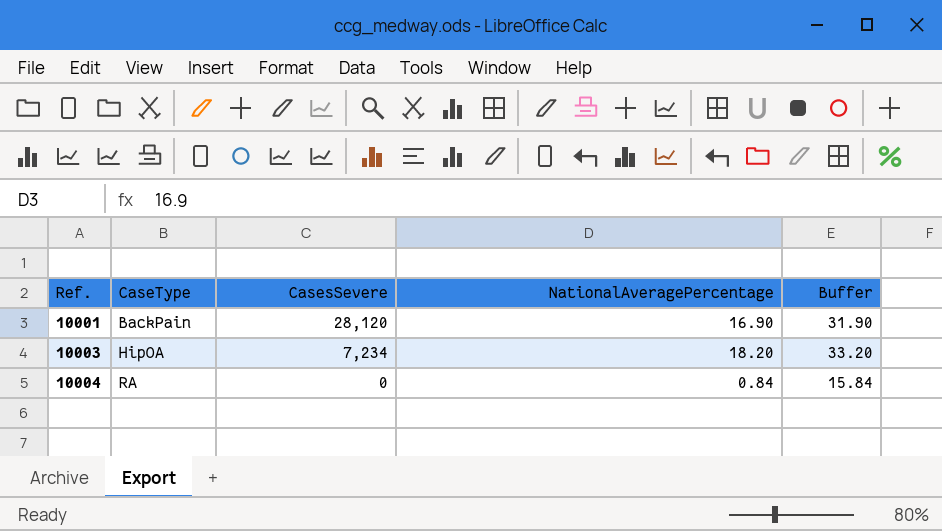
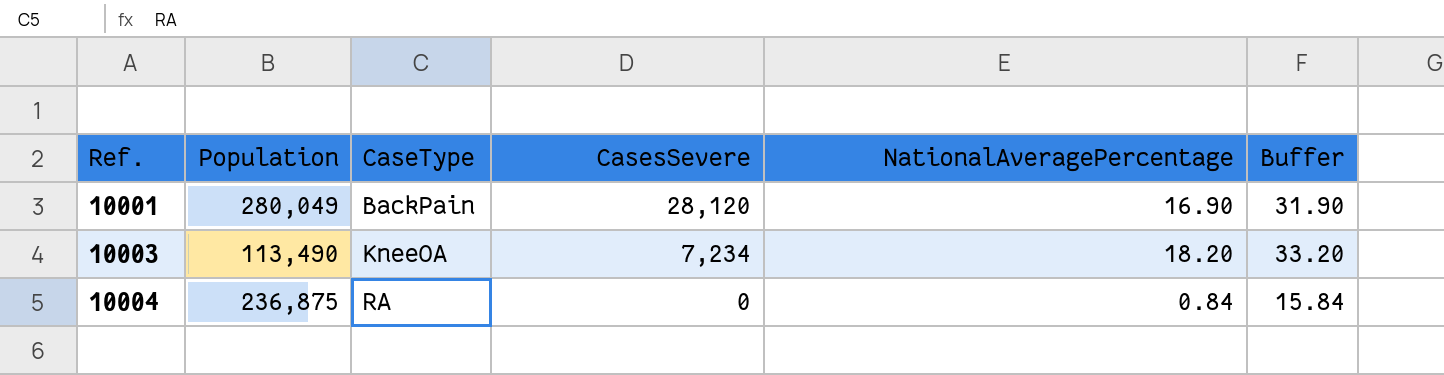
column Population | position: none -> 2
10003 | CaseType: HipOA -> KneeOA

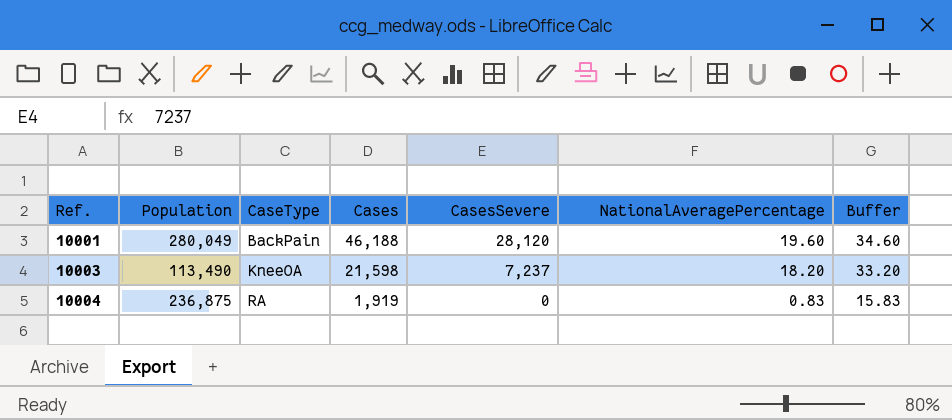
column Cases | position: none -> 4
10001 | NationalAveragePercentage: 16.90 -> 19.60
10001 | Buffer: 31.90 -> 34.60
10003 | CasesSevere: 7,234 -> 7,237
10004 | NationalAveragePercentage: 0.84 -> 0.83
10004 | Buffer: 15.84 -> 15.83

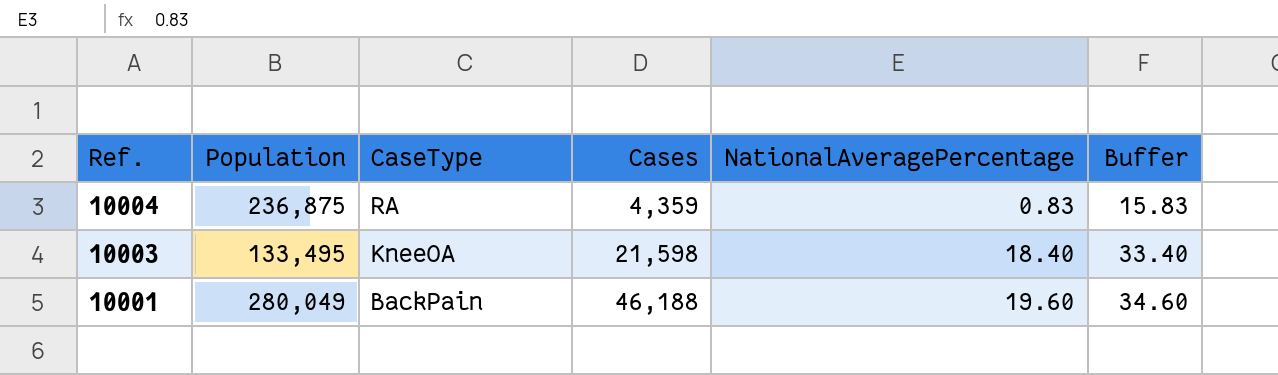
row order: Ref. ascending -> Ref. descending
column CasesSevere | position: 5 -> none
10004 | Cases: 1,919 -> 4,359
10003 | Population: 113,490 -> 133,495
10003 | NationalAveragePercentage: 18.20 -> 18.40
10003 | Buffer: 33.20 -> 33.40

